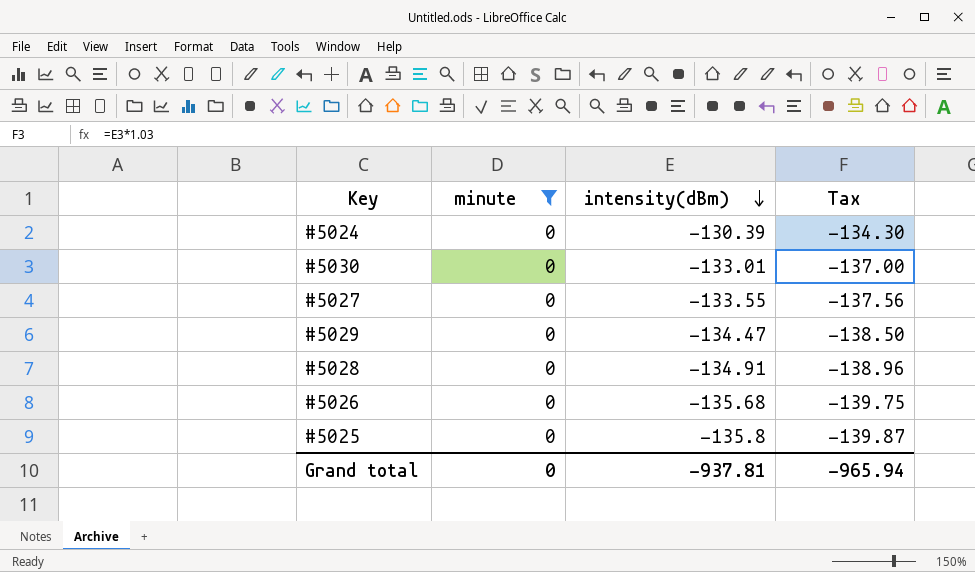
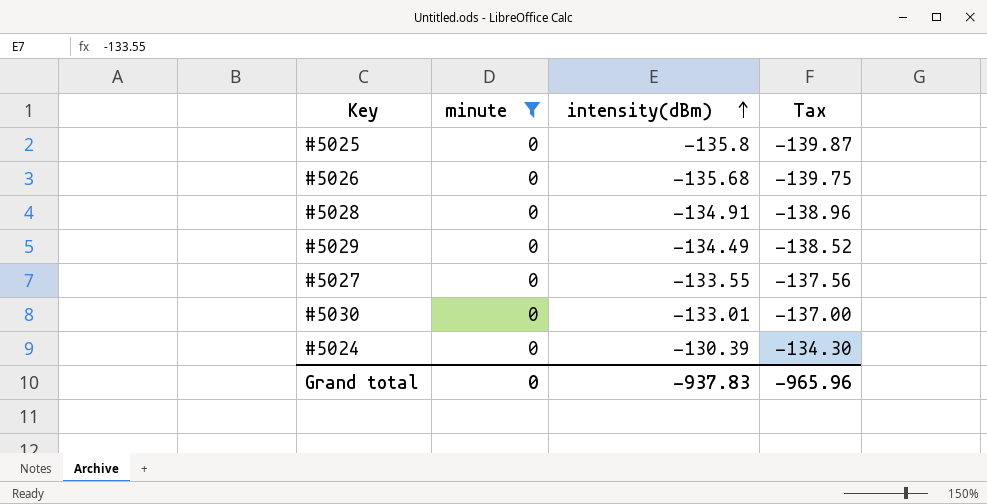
row order: intensity(dBm) descending -> intensity(dBm) ascending
#5029 | intensity(dBm): -134.47 -> -134.49
#5029 | Tax: -138.50 -> -138.52
Grand total | intensity(dBm): -937.81 -> -937.83
Grand total | Tax: -965.94 -> -965.96

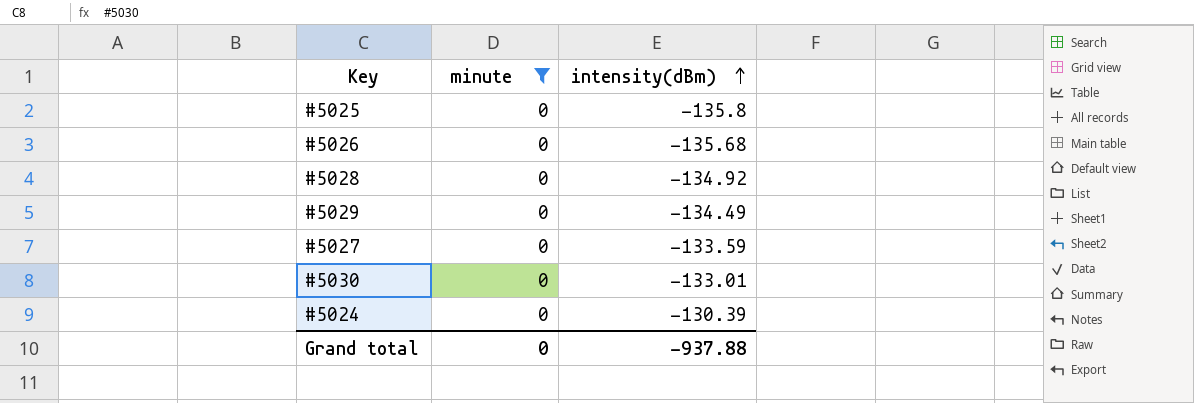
column Tax | formula: [intensity(dBm)] * 1.03 -> none
#5028 | intensity(dBm): -134.91 -> -134.92
#5027 | intensity(dBm): -133.55 -> -133.59
Grand total | intensity(dBm): -937.83 -> -937.88

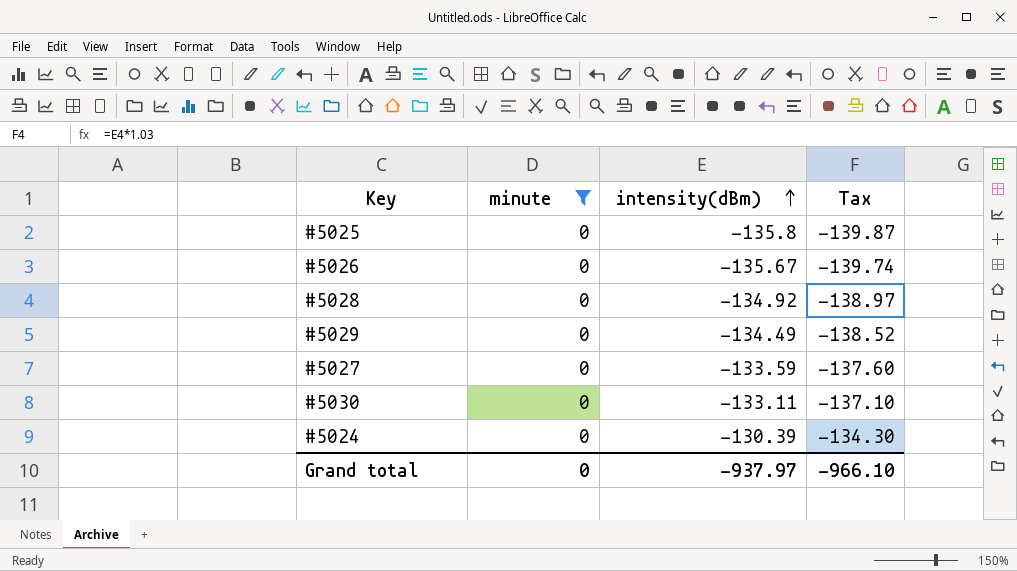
column Tax | formula: none -> [intensity(dBm)] * 1.03
#5026 | intensity(dBm): -135.68 -> -135.67
#5030 | intensity(dBm): -133.01 -> -133.11
Grand total | intensity(dBm): -937.88 -> -937.97

